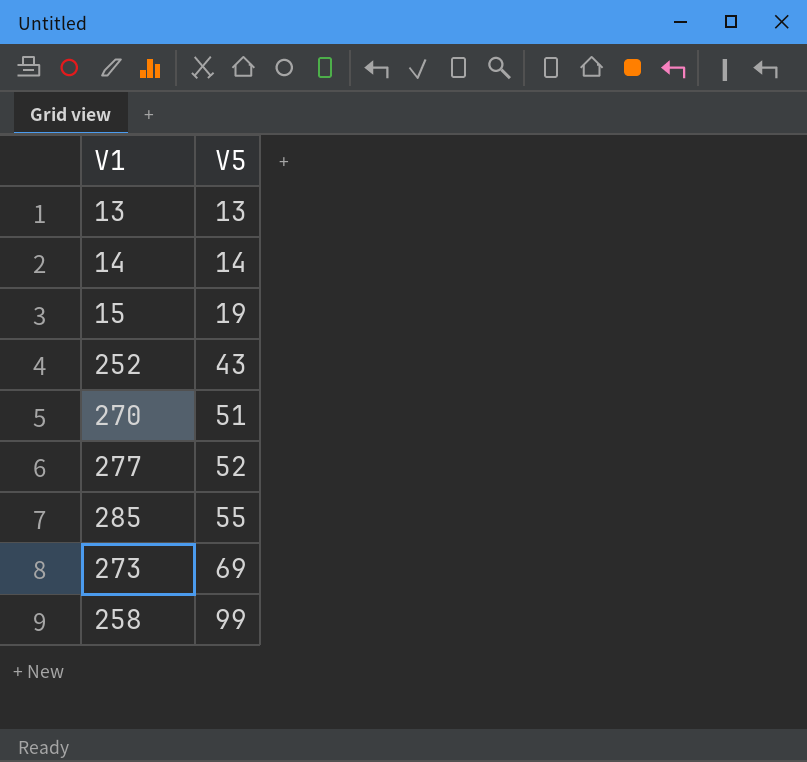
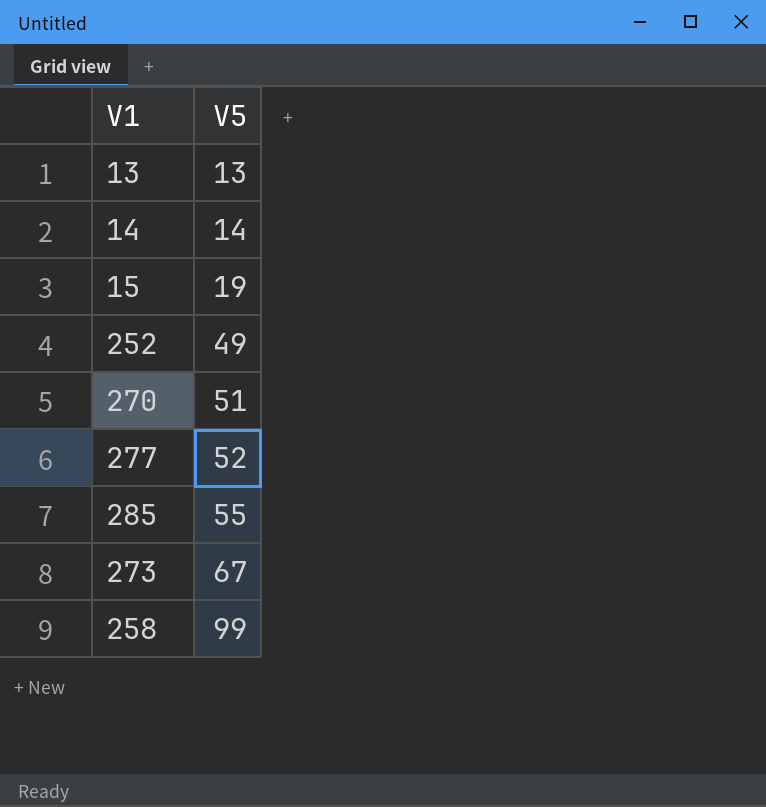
252 | V5: 43 -> 49
273 | V5: 69 -> 67

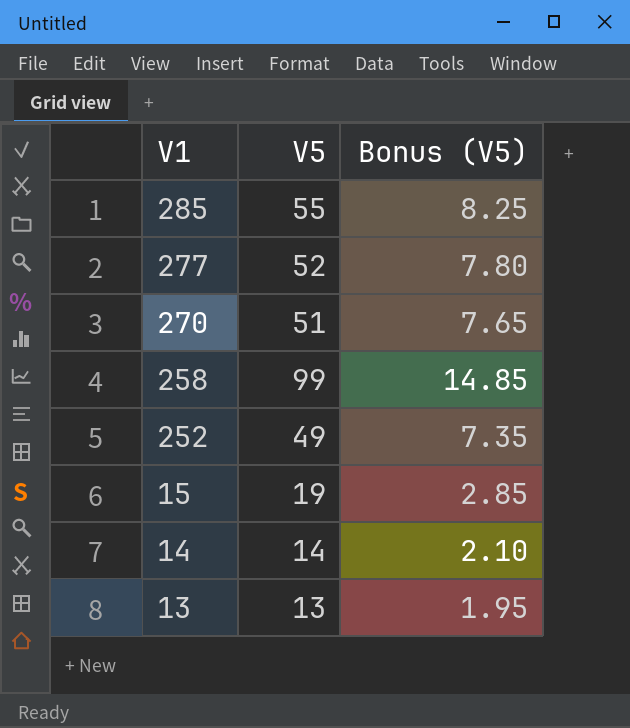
row order: V5 ascending -> V1 descending
column Bonus (V5) | formula: none -> [V5] * 0.15
row 273: 67 -> none

